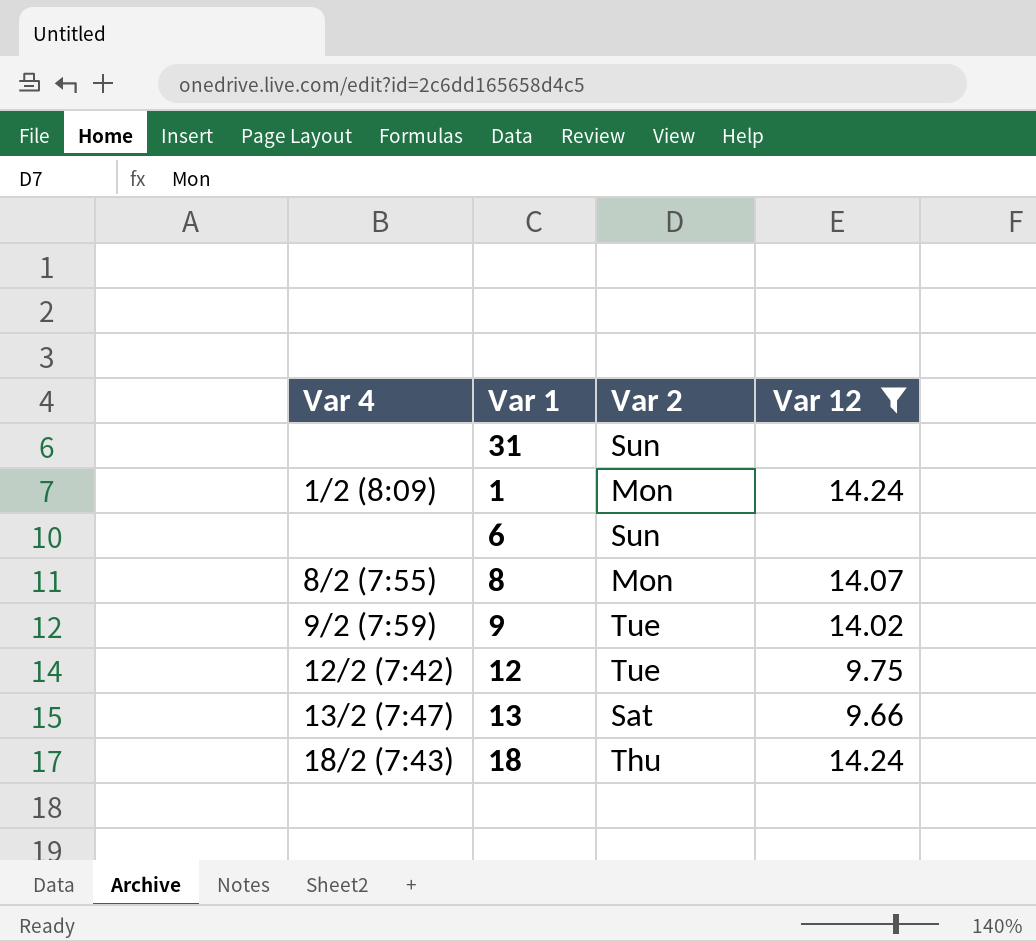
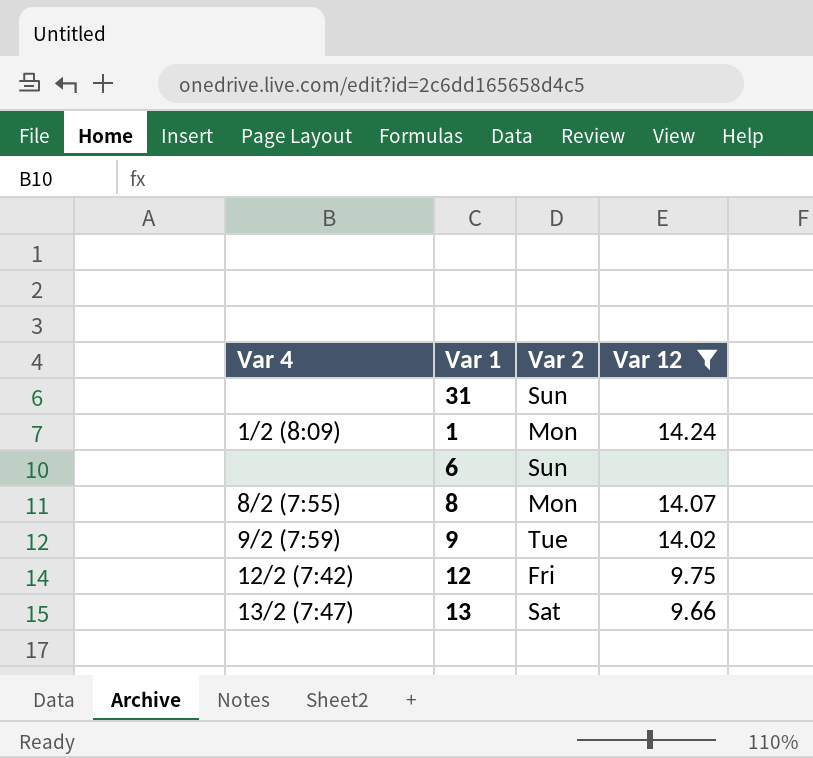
row 18: 18/2 (7:43) | Thu | 14.24 -> none
12 | Var 2: Tue -> Fri

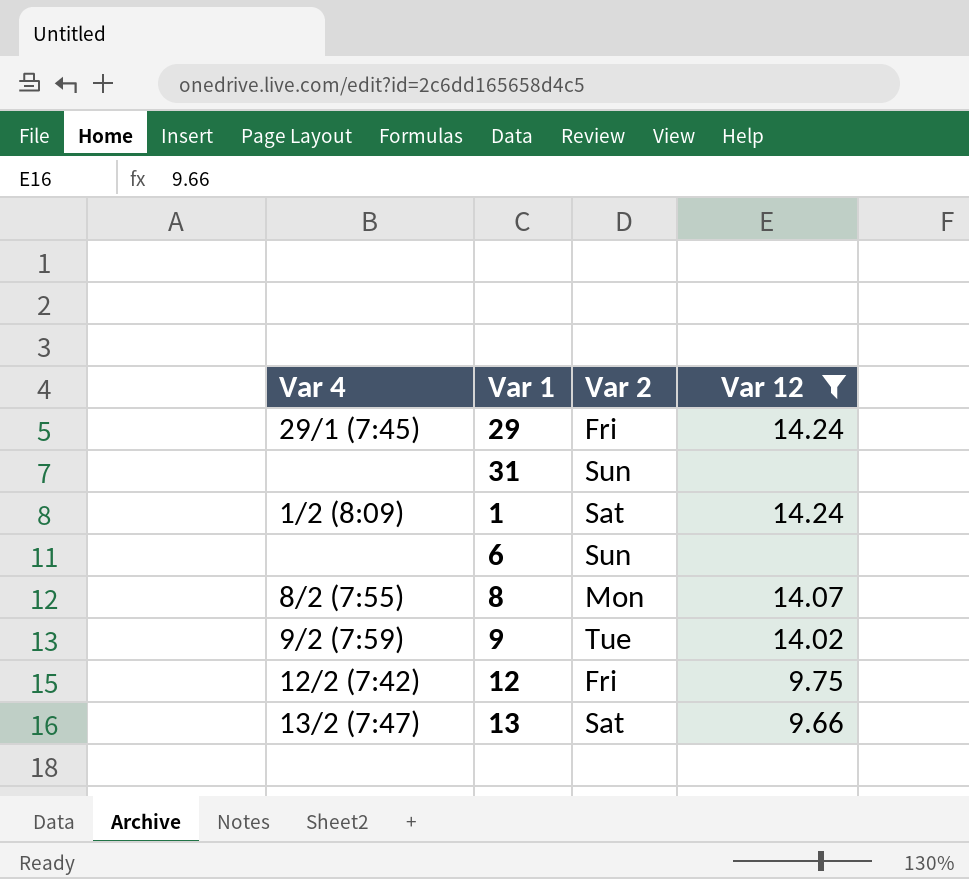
row 29: none -> 29/1 (7:45) | Fri | 14.24
1 | Var 2: Mon -> Sat

